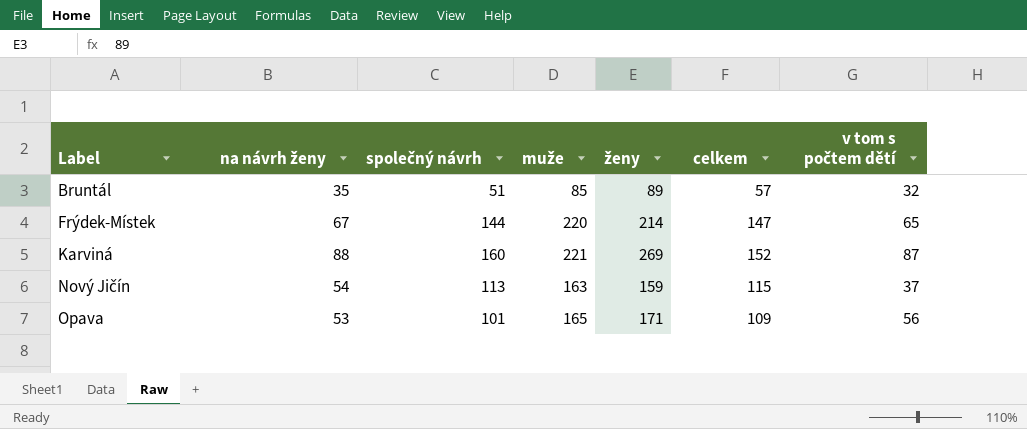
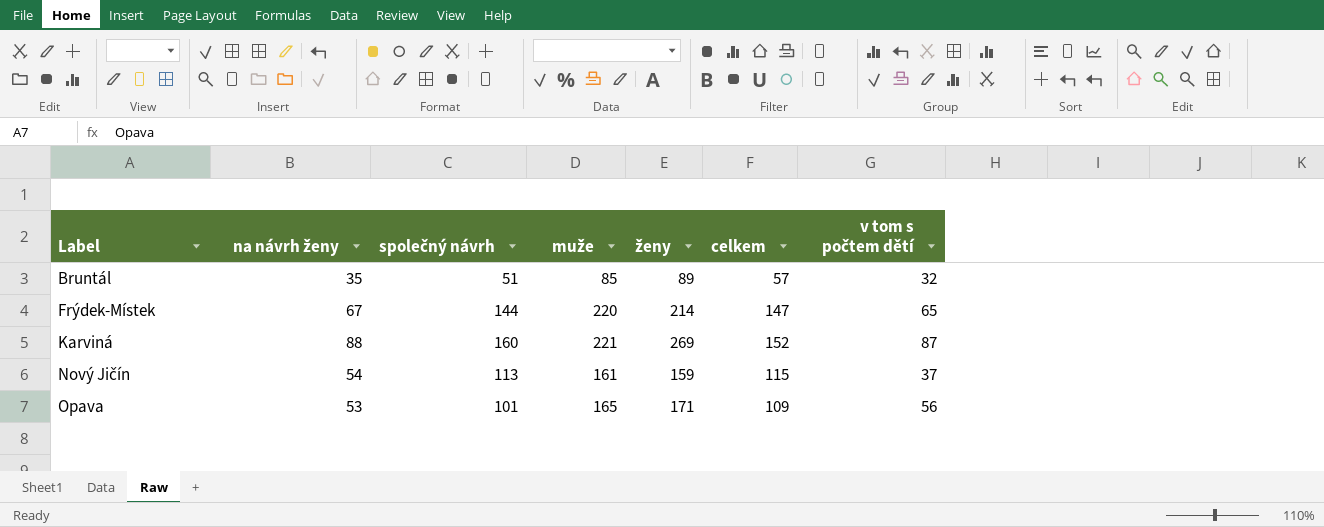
Nový Jičín | muže: 163 -> 161

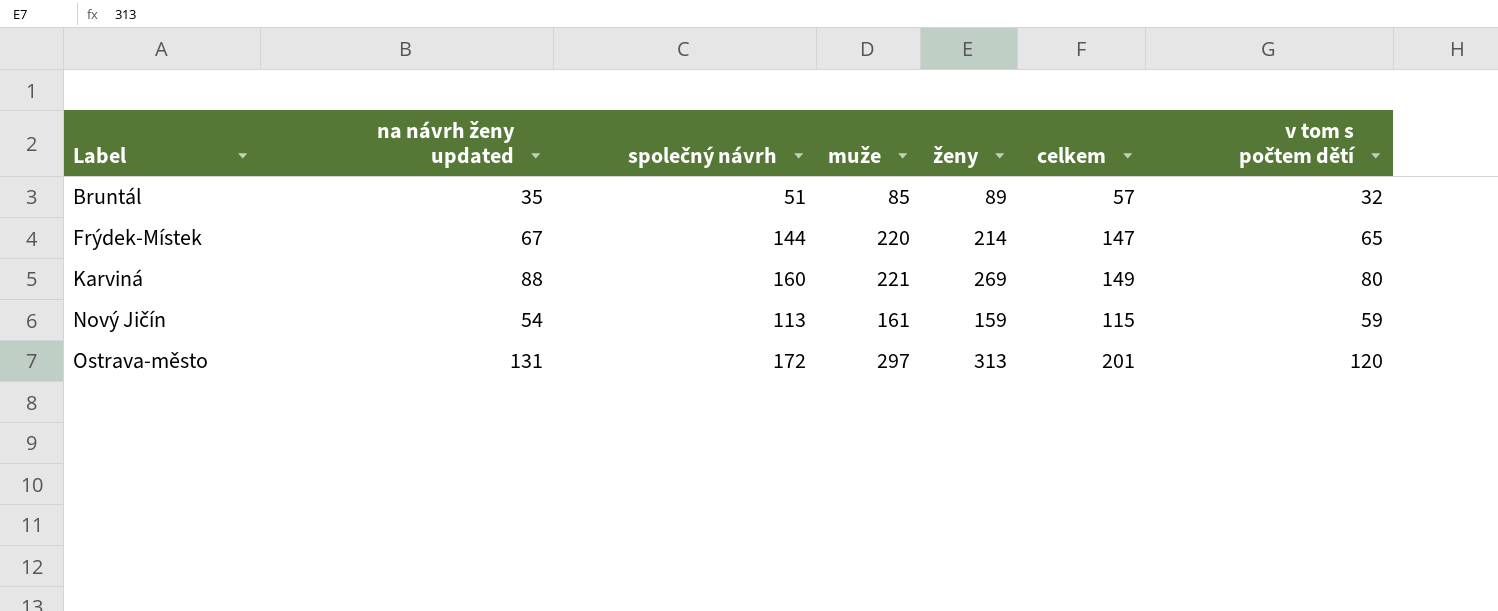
column name: na návrh ženy -> na návrh ženy updated
row Opava: 53 | 101 | 165 | 171 | 109 | 56 -> none
Karviná | celkem: 152 -> 149
Karviná | v tom s počtem dětí: 87 -> 80
Nový Jičín | v tom s počtem dětí: 37 -> 59
row Ostrava-město: none -> 131 | 172 | 297 | 313 | 201 | 120

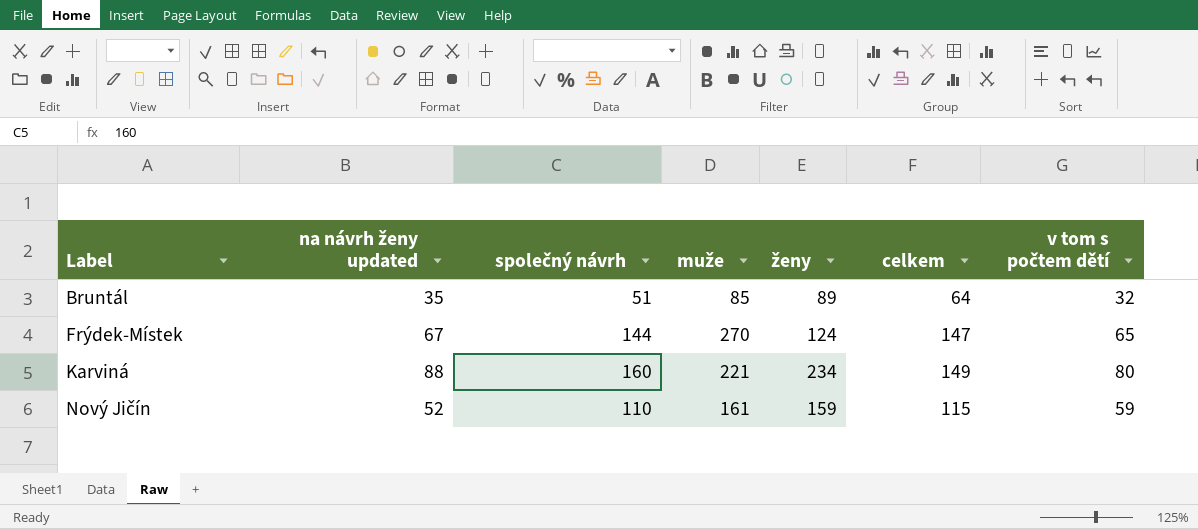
row Ostrava-město: 131 | 172 | 297 | 313 | 201 | 120 -> none
Bruntál | celkem: 57 -> 64
Frýdek-Místek | muže: 220 -> 270
Frýdek-Místek | ženy: 214 -> 124
Karviná | ženy: 269 -> 234
Nový Jičín | na návrh ženy updated: 54 -> 52
Nový Jičín | společný návrh: 113 -> 110

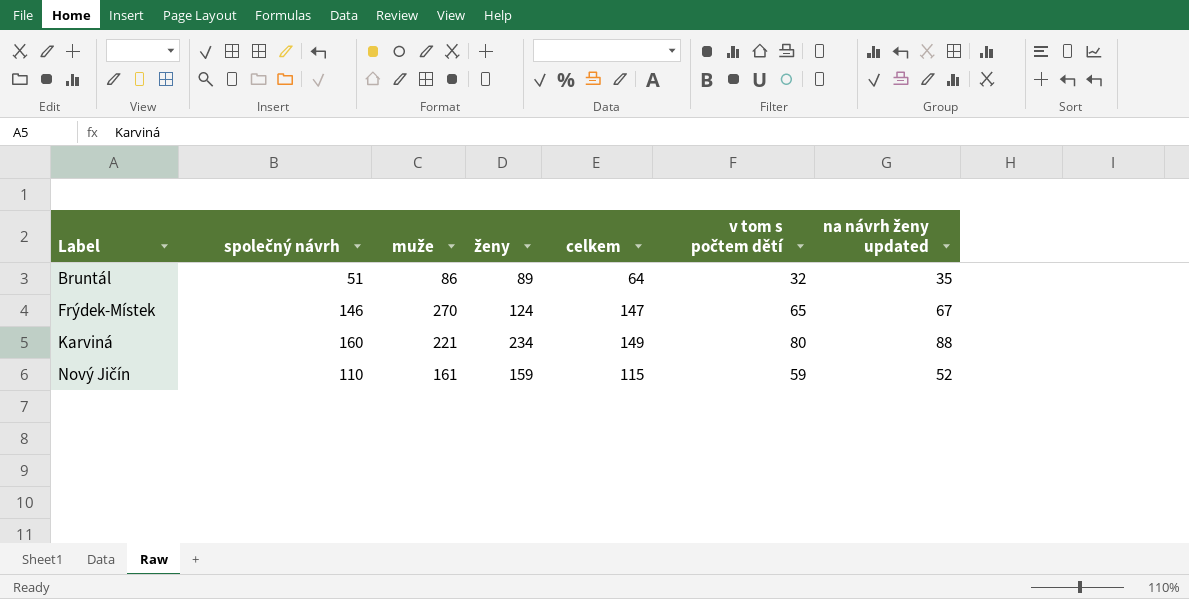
column na návrh ženy updated | position: 2 -> 7
Bruntál | muže: 85 -> 86
Frýdek-Místek | společný návrh: 144 -> 146

